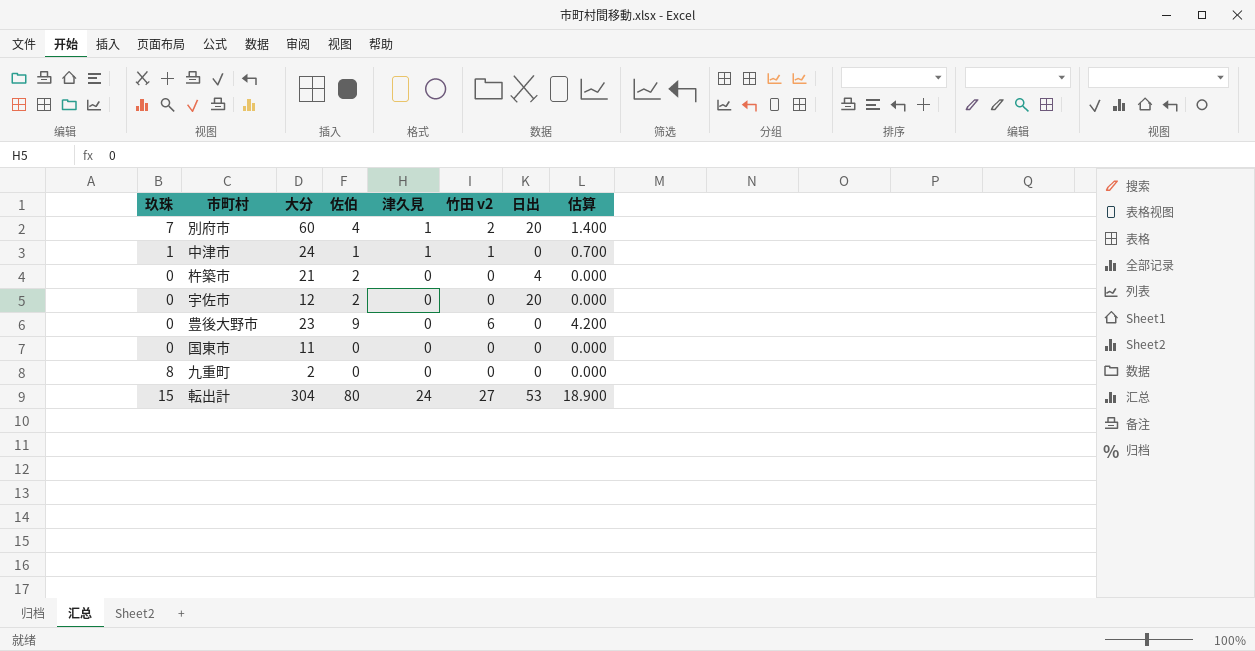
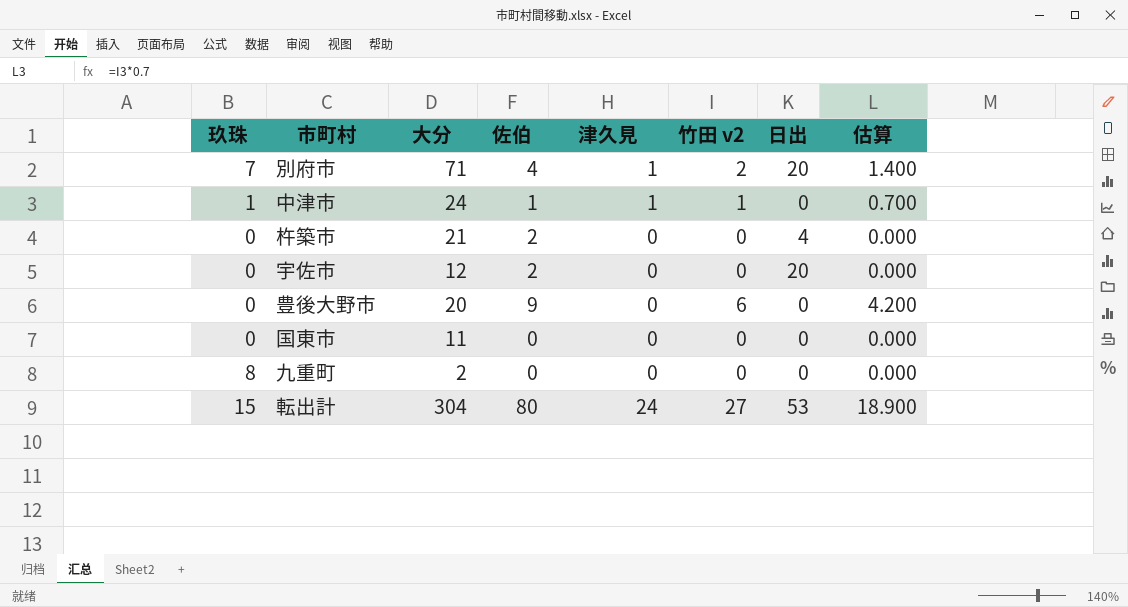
別府市 | 大分: 60 -> 71
豊後大野市 | 大分: 23 -> 20

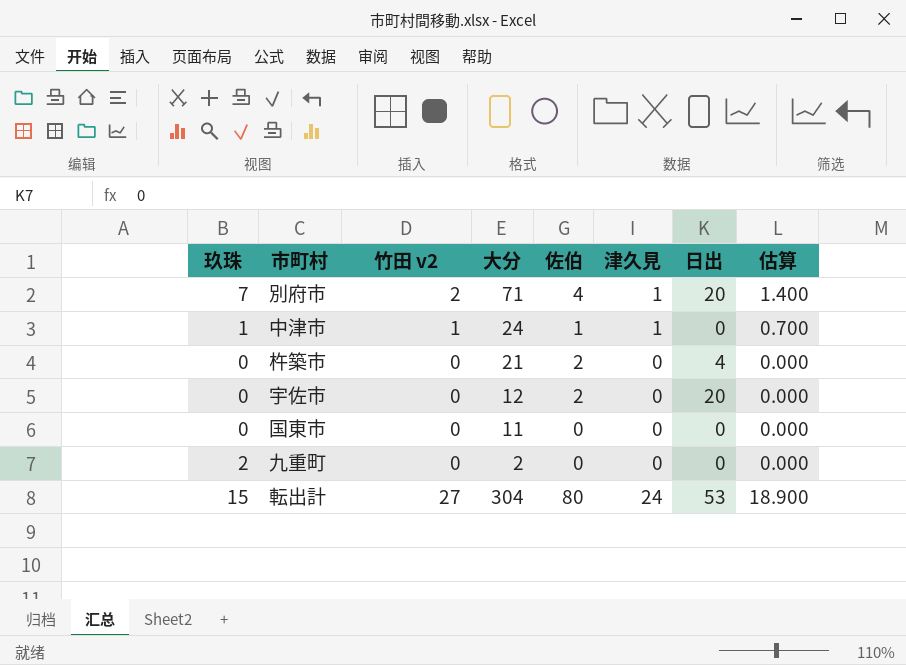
column 竹田 v2 | position: 6 -> 3
row 豊後大野市: 0 | 20 | 9 | 0 | 6 | 0 | 4.200 -> none
九重町 | 玖珠: 8 -> 2

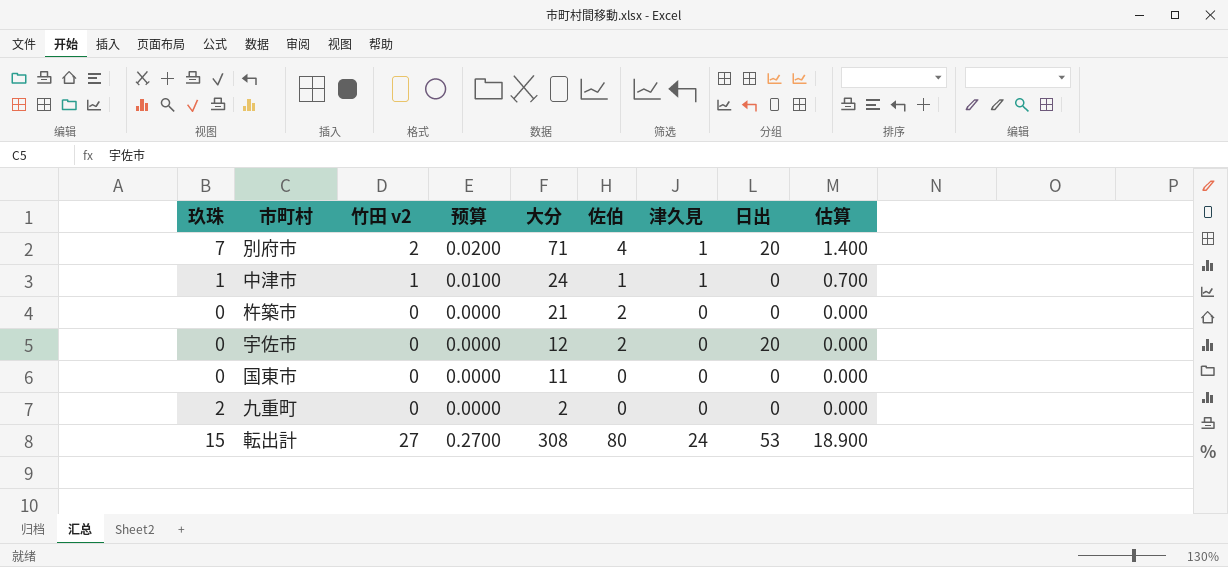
column 预算 | formula: none -> [竹田 v2] * 0.01
杵築市 | 日出: 4 -> 0
転出計 | 大分: 304 -> 308

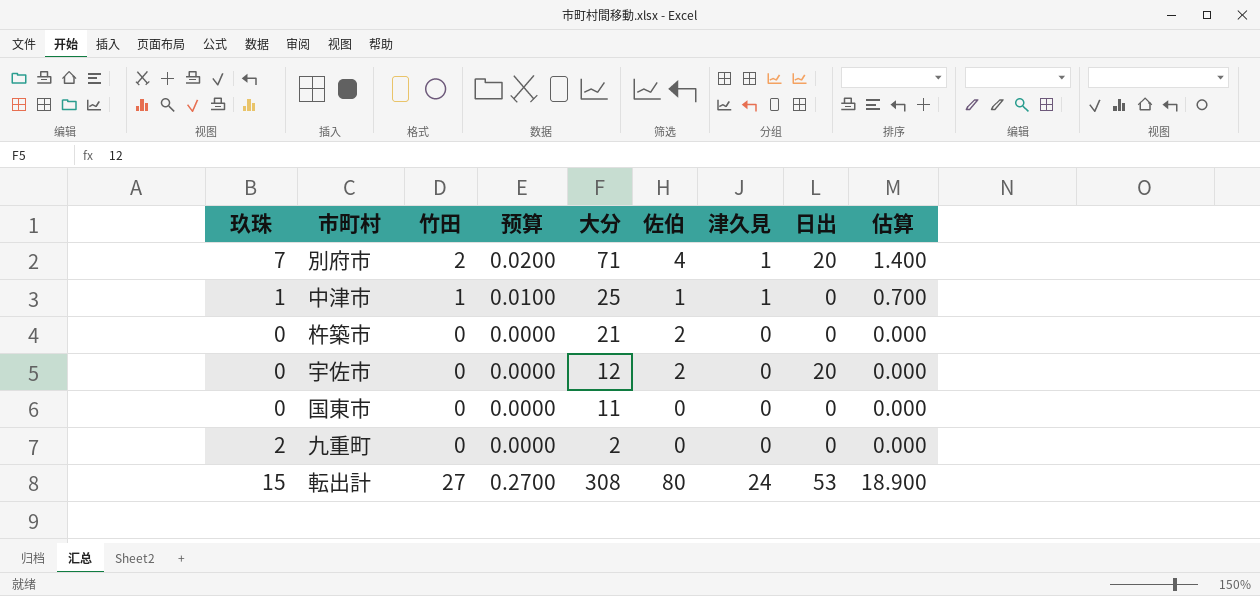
column name: 竹田 v2 -> 竹田
中津市 | 大分: 24 -> 25

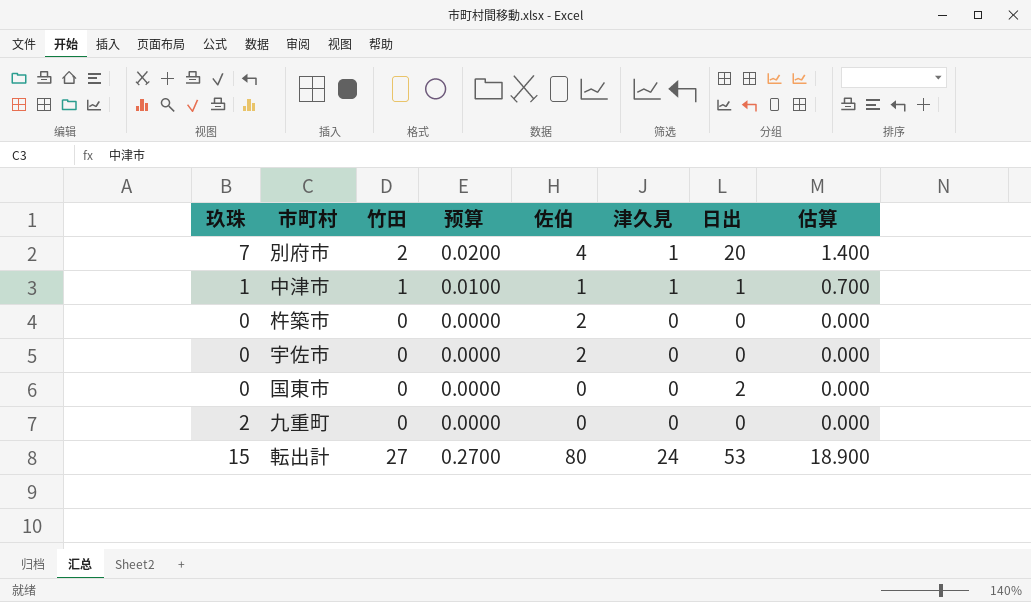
column 大分 | position: 5 -> none
中津市 | 日出: 0 -> 1
宇佐市 | 日出: 20 -> 0
国東市 | 日出: 0 -> 2

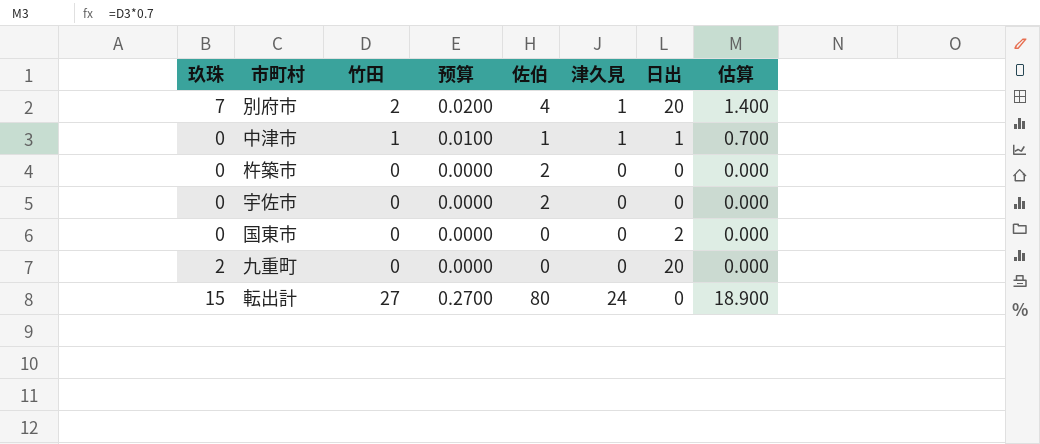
中津市 | 玖珠: 1 -> 0
九重町 | 日出: 0 -> 20
転出計 | 日出: 53 -> 0

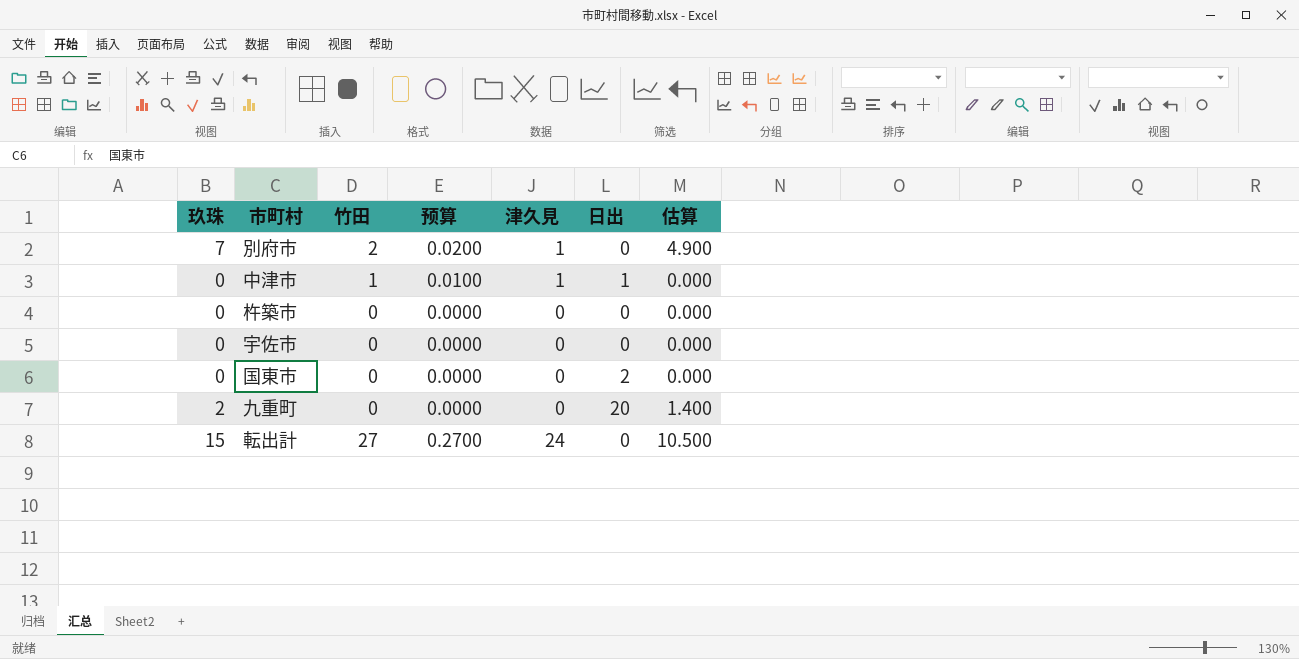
column 佐伯 | position: 5 -> none
column 估算 | formula: [竹田] * 0.7 -> [玖珠] * 0.7
別府市 | 日出: 20 -> 0

